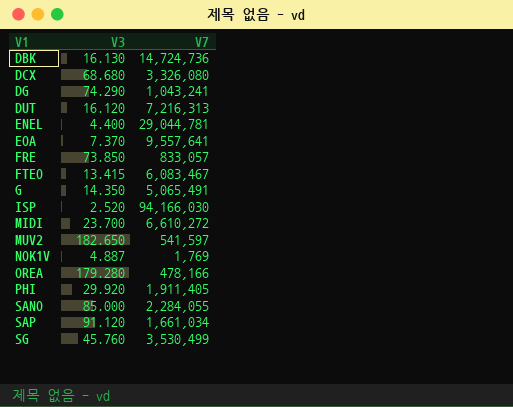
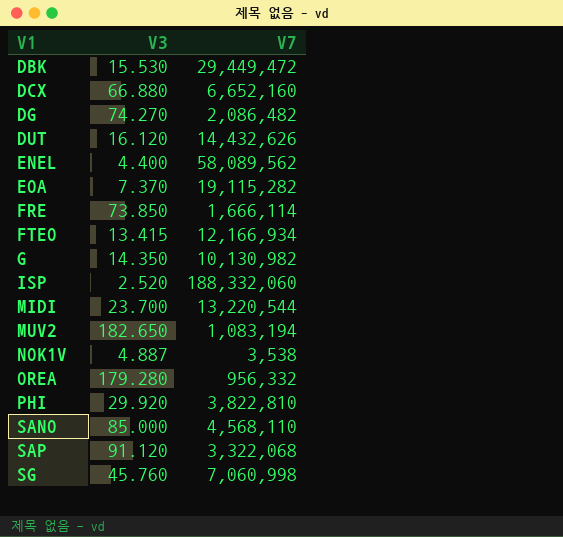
DBK | V3: 16.130 -> 15.530
DBK | V7: 14,724,736 -> 29,449,472
DCX | V3: 68.680 -> 66.880
DCX | V7: 3,326,080 -> 6,652,160
DG | V3: 74.290 -> 74.270
DG | V7: 1,043,241 -> 2,086,482
DUT | V7: 7,216,313 -> 14,432,626
ENEL | V7: 29,044,781 -> 58,089,562
EOA | V7: 9,557,641 -> 19,115,282
FRE | V7: 833,057 -> 1,666,114
FTEO | V7: 6,083,467 -> 12,166,934
G | V7: 5,065,491 -> 10,130,982
ISP | V7: 94,166,030 -> 188,332,060
MIDI | V7: 6,610,272 -> 13,220,544
MUV2 | V7: 541,597 -> 1,083,194
NOK1V | V7: 1,769 -> 3,538
OREA | V7: 478,166 -> 956,332
PHI | V7: 1,911,405 -> 3,822,810
SANO | V7: 2,284,055 -> 4,568,110
SAP | V7: 1,661,034 -> 3,322,068
SG | V7: 3,530,499 -> 7,060,998

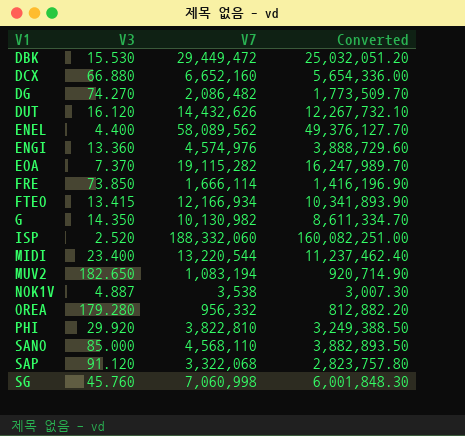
column Converted | formula: none -> [V7] * 0.85
row ENGI: none -> 13.360 | 4,574,976 | 3,888,729.60
MIDI | V3: 23.700 -> 23.400

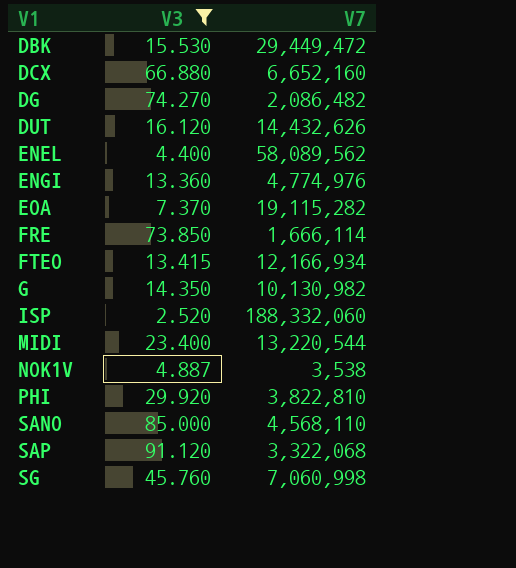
filter: none -> V3 <= 91.120
column Converted | formula: [V7] * 0.85 -> none
ENGI | V7: 4,574,976 -> 4,774,976

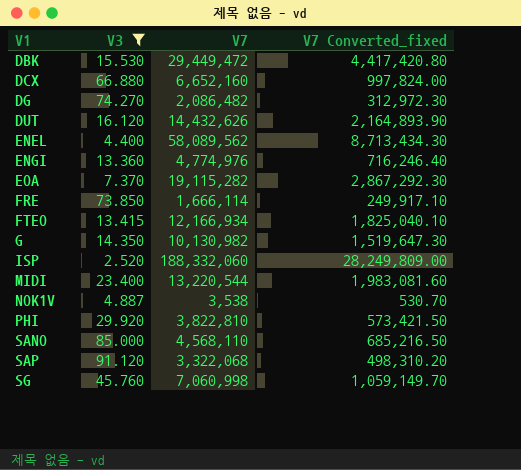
column V7 Converted_fixed | formula: none -> [V7] * 0.15

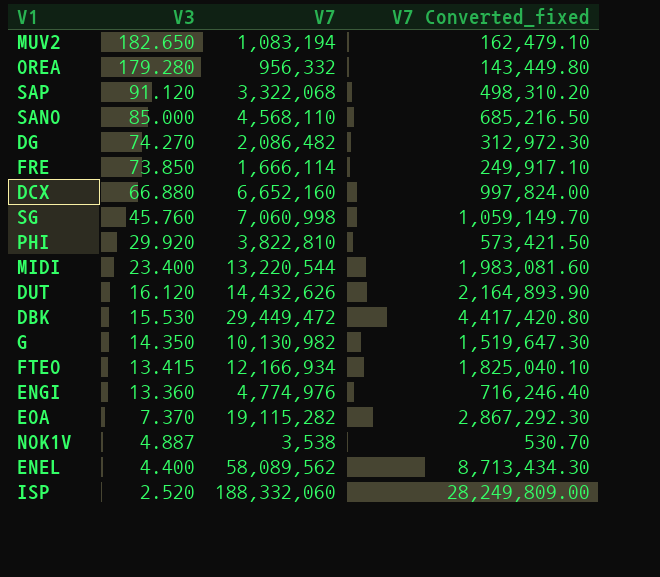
filter: V3 <= 91.120 -> none
row order: V1 ascending -> V3 descending

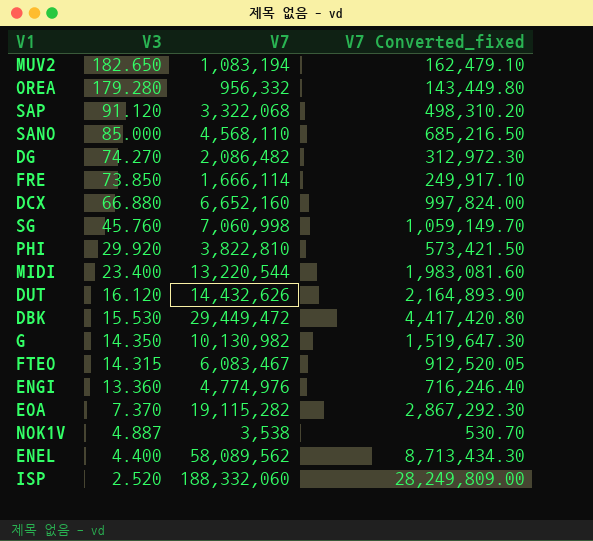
FTEO | V3: 13.415 -> 14.315
FTEO | V7: 12,166,934 -> 6,083,467
FTEO | V7 Converted_fixed: 1,825,040.10 -> 912,520.05

